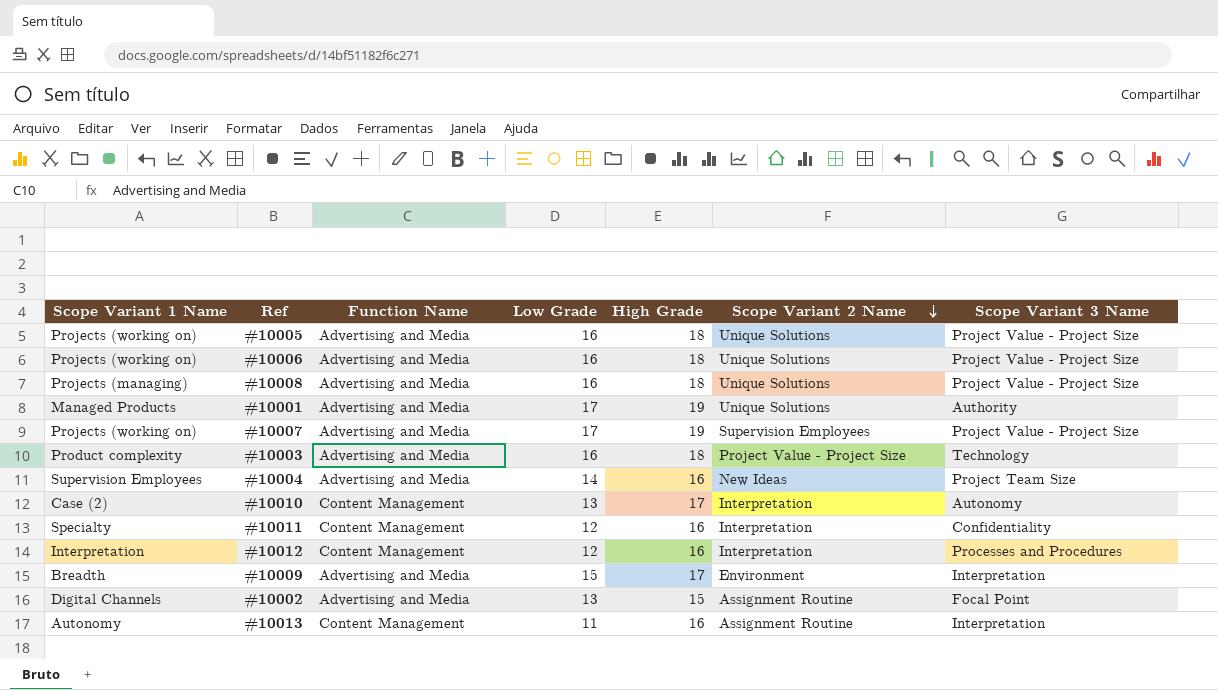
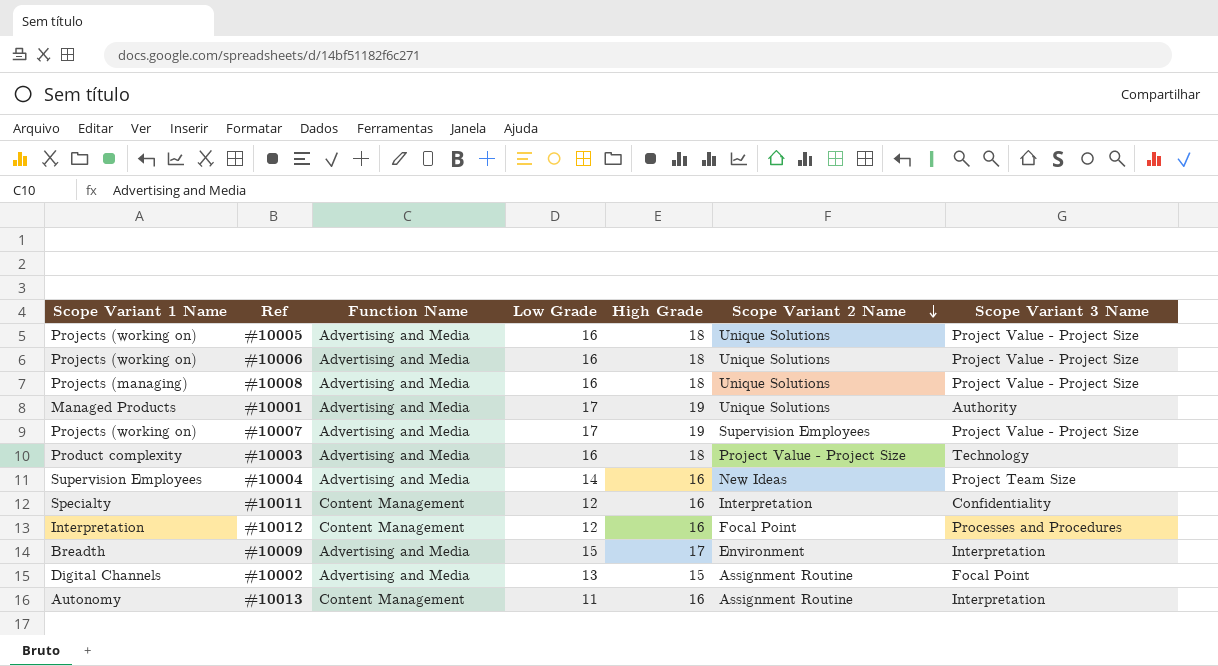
row #10010: Case (2) | Content Management | 13 | 17 | Interpretation | Autonomy -> none
#10012 | Scope Variant 2 Name: Interpretation -> Focal Point

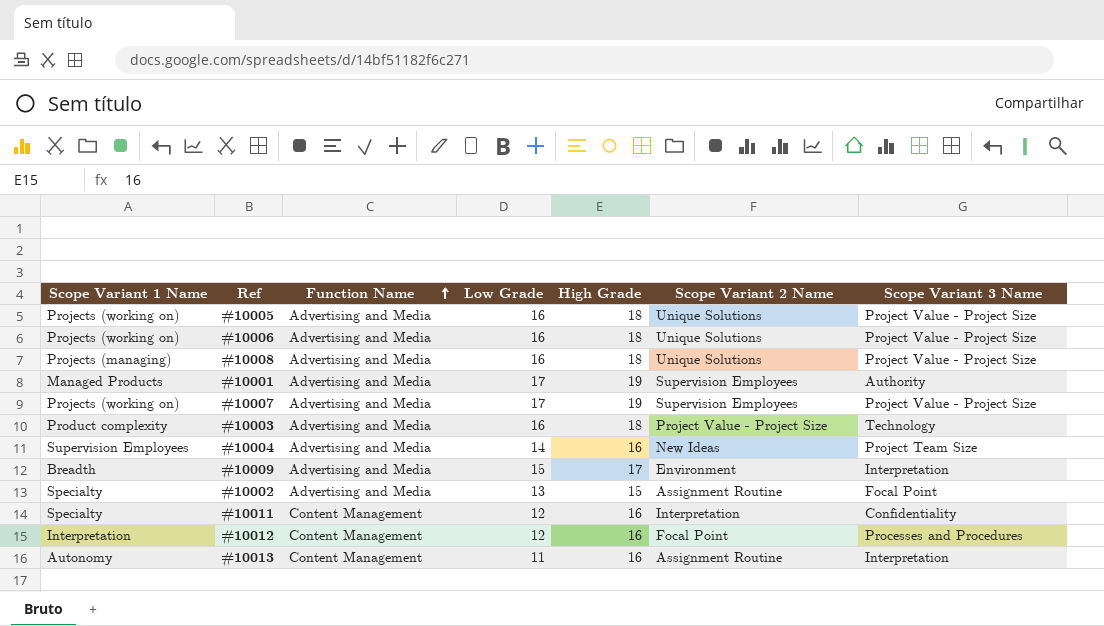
row order: Scope Variant 2 Name descending -> Function Name ascending
#10001 | Scope Variant 2 Name: Unique Solutions -> Supervision Employees
#10002 | Scope Variant 1 Name: Digital Channels -> Specialty

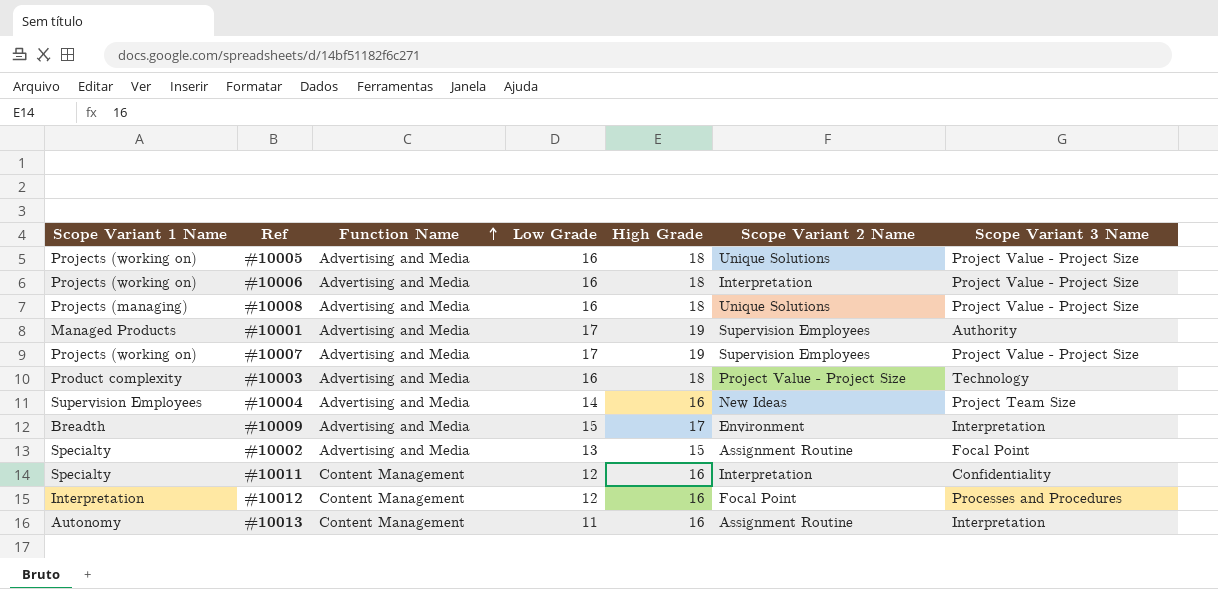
#10006 | Scope Variant 2 Name: Unique Solutions -> Interpretation

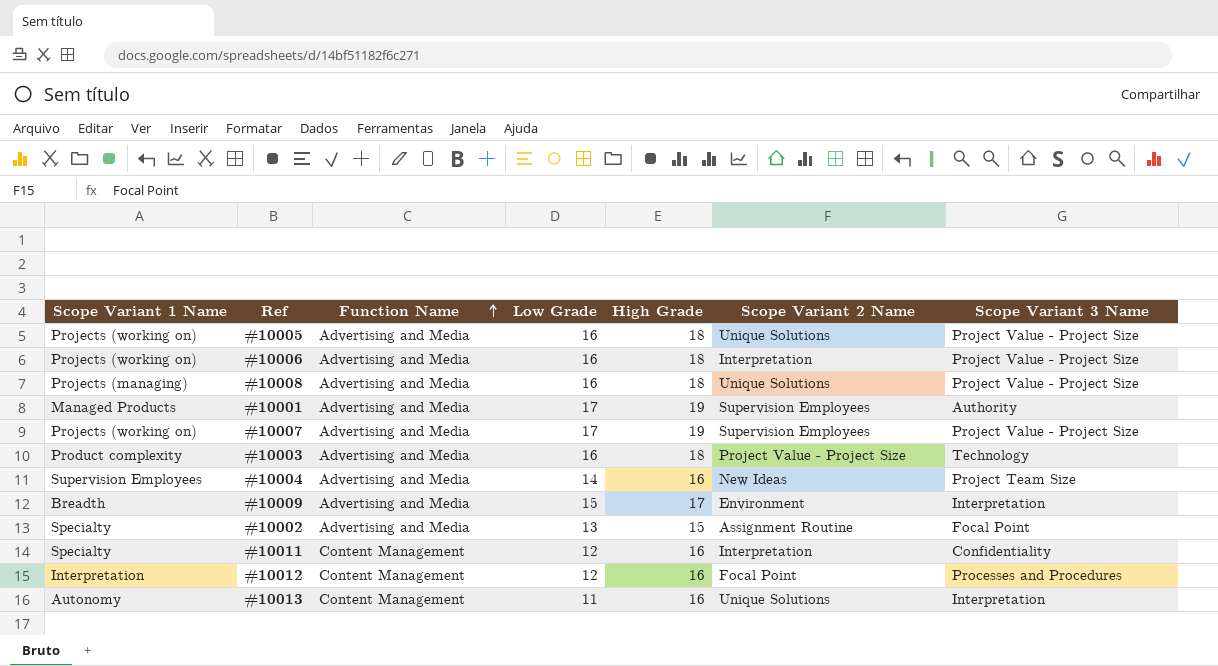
#10013 | Scope Variant 2 Name: Assignment Routine -> Unique Solutions

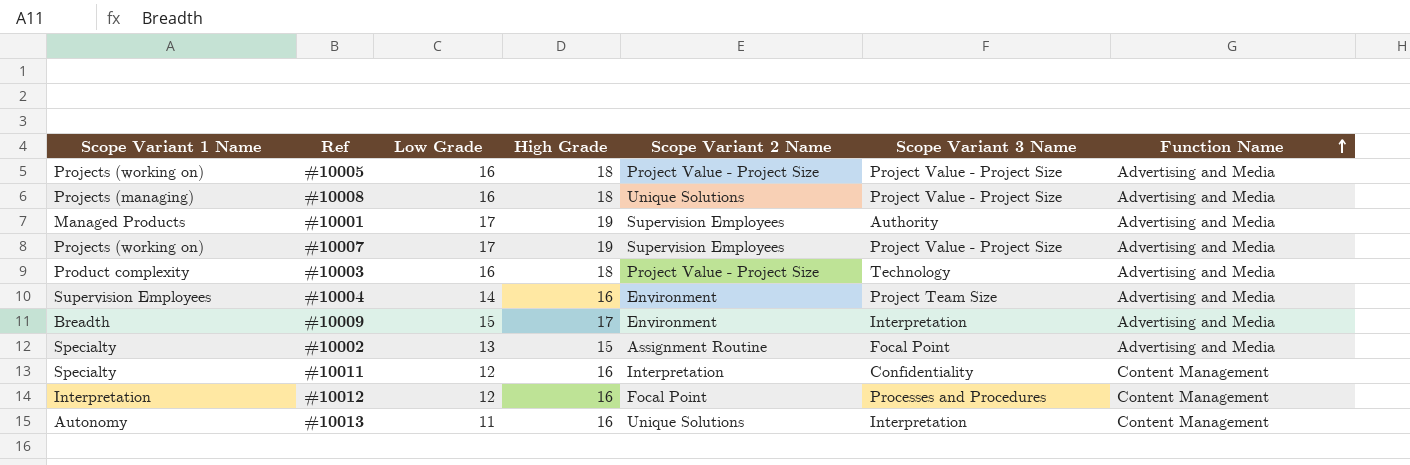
column Function Name | position: 3 -> 7
row #10006: Projects (working on) | Advertising and Media | 16 | 18 | Interpretation | Project Value - Project Size -> none
#10005 | Scope Variant 2 Name: Unique Solutions -> Project Value - Project Size
#10004 | Scope Variant 2 Name: New Ideas -> Environment

